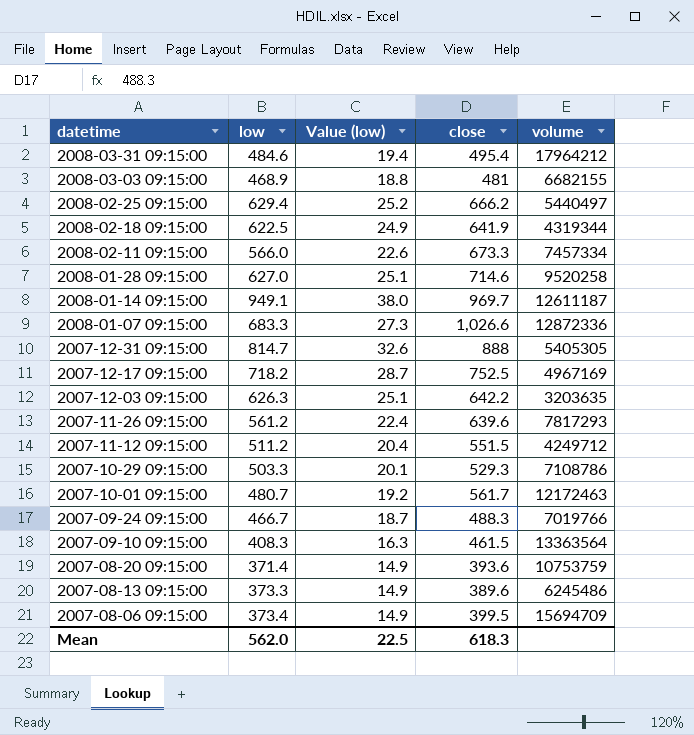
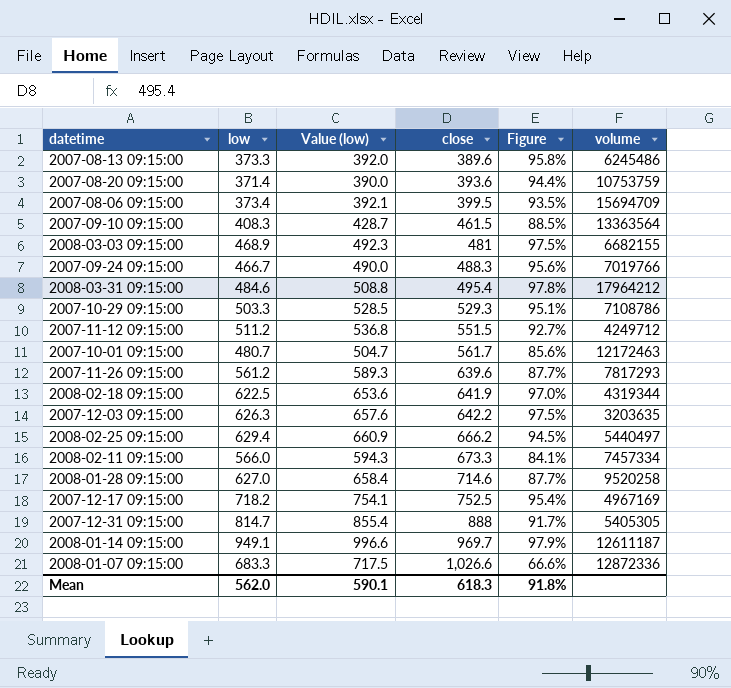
row order: datetime descending -> close ascending
column Value (low) | formula: [low] * 0.04 -> [low] * 1.05
column Figure | formula: none -> [low] / [close]
Mean | Value (low): 22.5 -> 590.1

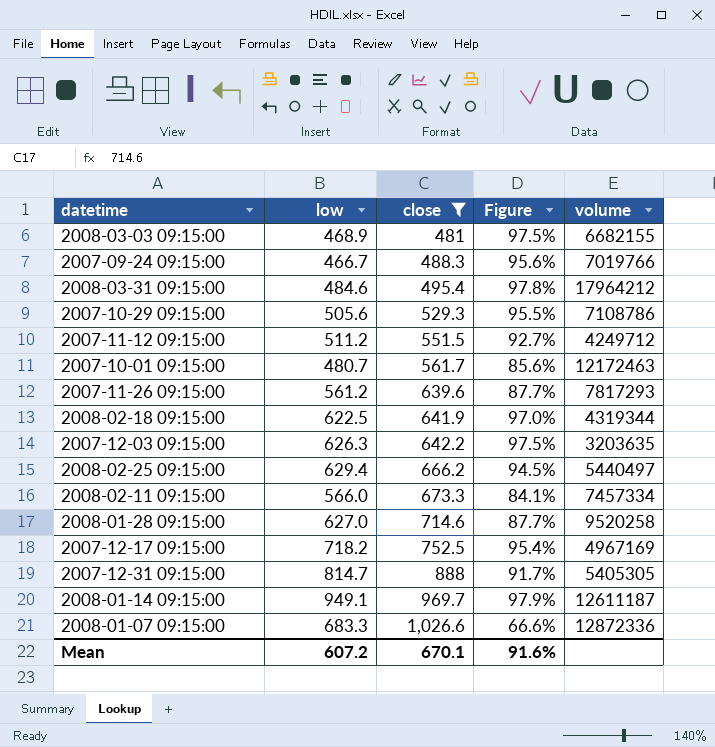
filter: none -> close >= 481
column Value (low) | formula: [low] * 1.05 -> none
2007-10-29 09:15:00 | low: 503.3 -> 505.6
2007-10-29 09:15:00 | Figure: 95.1% -> 95.5%
Mean | low: 562.0 -> 607.2
Mean | close: 618.3 -> 670.1
Mean | Figure: 91.8% -> 91.6%

